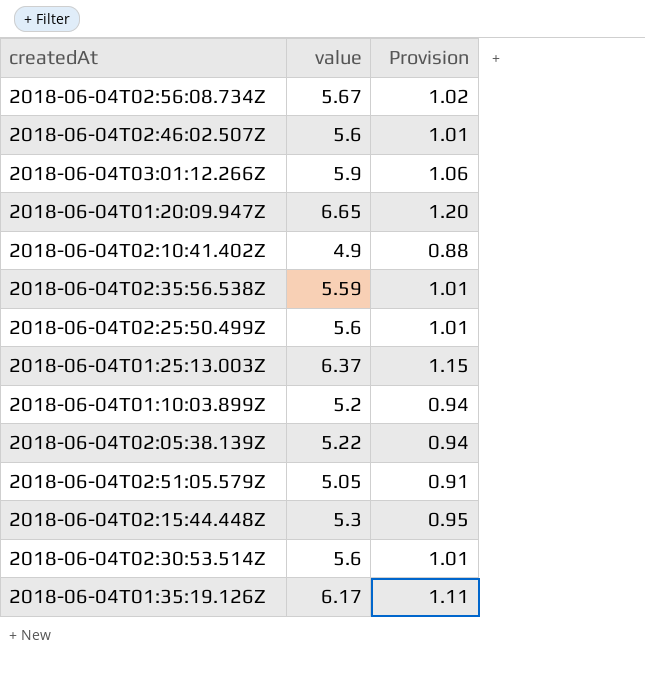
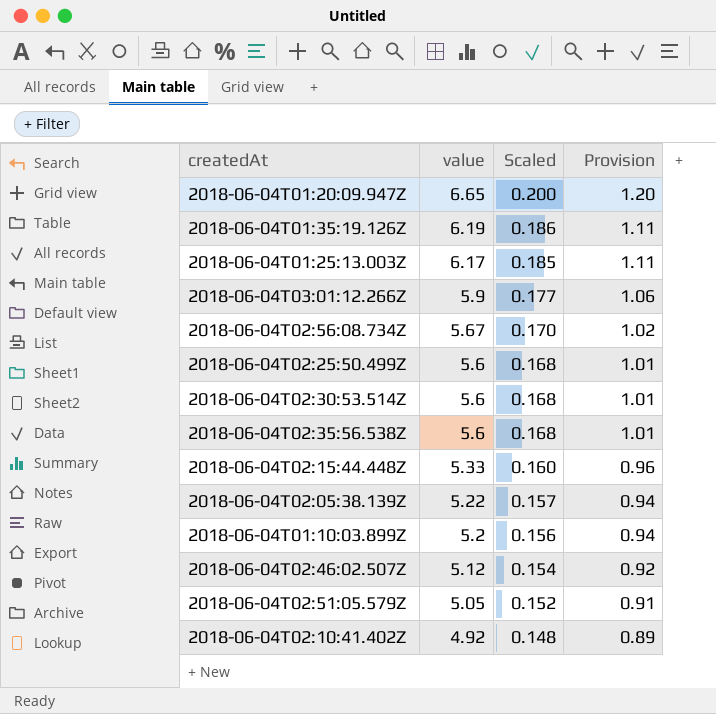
row order: none -> value descending
column Scaled | formula: none -> [value] * 0.03
2018-06-04T01:35:19.126Z | value: 6.17 -> 6.19
2018-06-04T01:25:13.003Z | value: 6.37 -> 6.17
2018-06-04T01:25:13.003Z | Provision: 1.15 -> 1.11
2018-06-04T02:35:56.538Z | value: 5.59 -> 5.6
2018-06-04T02:15:44.448Z | value: 5.3 -> 5.33
2018-06-04T02:15:44.448Z | Provision: 0.95 -> 0.96
2018-06-04T02:46:02.507Z | value: 5.6 -> 5.12
2018-06-04T02:46:02.507Z | Provision: 1.01 -> 0.92
2018-06-04T02:10:41.402Z | value: 4.9 -> 4.92
2018-06-04T02:10:41.402Z | Provision: 0.88 -> 0.89

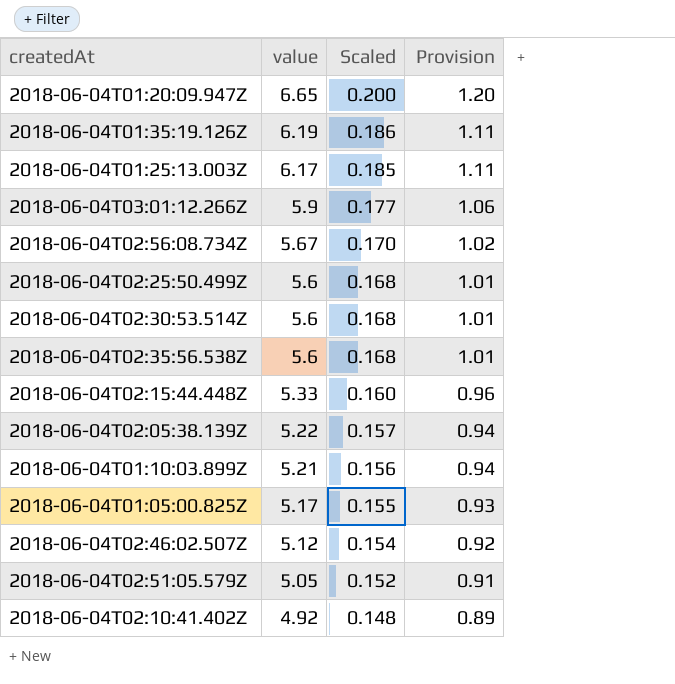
2018-06-04T01:10:03.899Z | value: 5.2 -> 5.21
row 2018-06-04T01:05:00.825Z: none -> 5.17 | 0.155 | 0.93

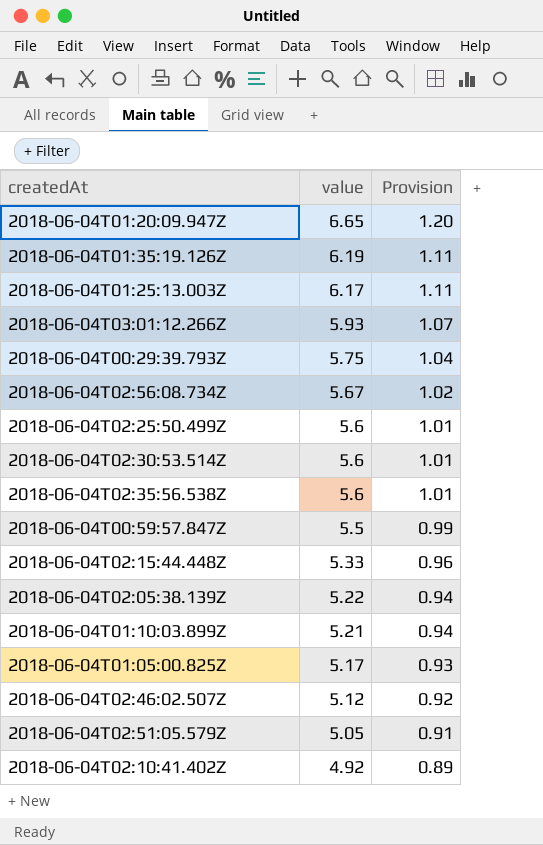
column Scaled | formula: [value] * 0.03 -> none
2018-06-04T03:01:12.266Z | value: 5.9 -> 5.93
2018-06-04T03:01:12.266Z | Provision: 1.06 -> 1.07
row 2018-06-04T00:29:39.793Z: none -> 5.75 | 1.04
row 2018-06-04T00:59:57.847Z: none -> 5.5 | 0.99

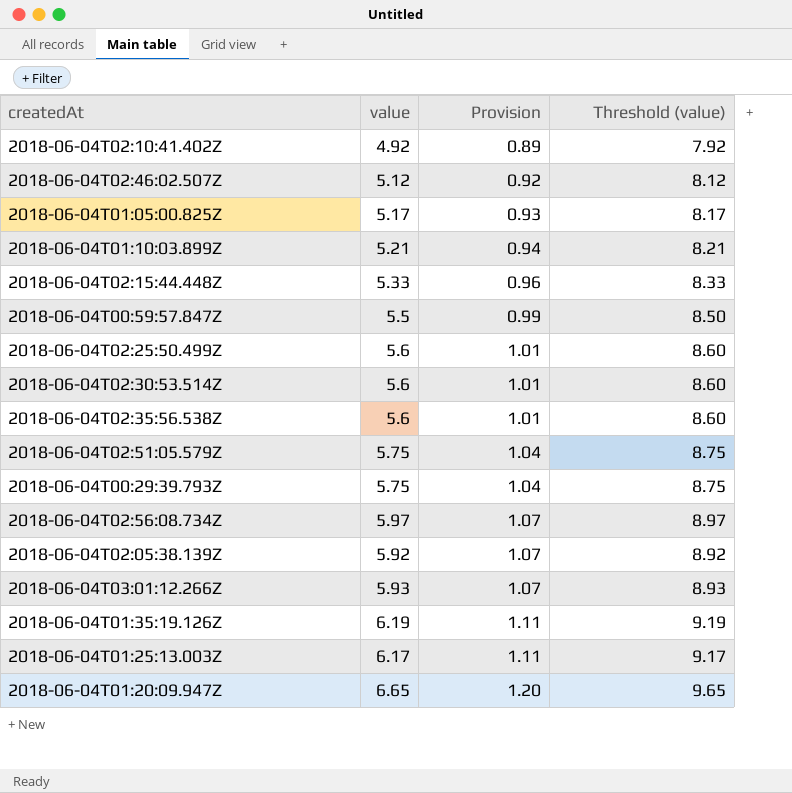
row order: value descending -> Provision ascending
column Threshold (value) | formula: none -> [value] + 3
2018-06-04T02:51:05.579Z | value: 5.05 -> 5.75
2018-06-04T02:51:05.579Z | Provision: 0.91 -> 1.04
2018-06-04T02:56:08.734Z | value: 5.67 -> 5.97
2018-06-04T02:56:08.734Z | Provision: 1.02 -> 1.07
2018-06-04T02:05:38.139Z | value: 5.22 -> 5.92
2018-06-04T02:05:38.139Z | Provision: 0.94 -> 1.07

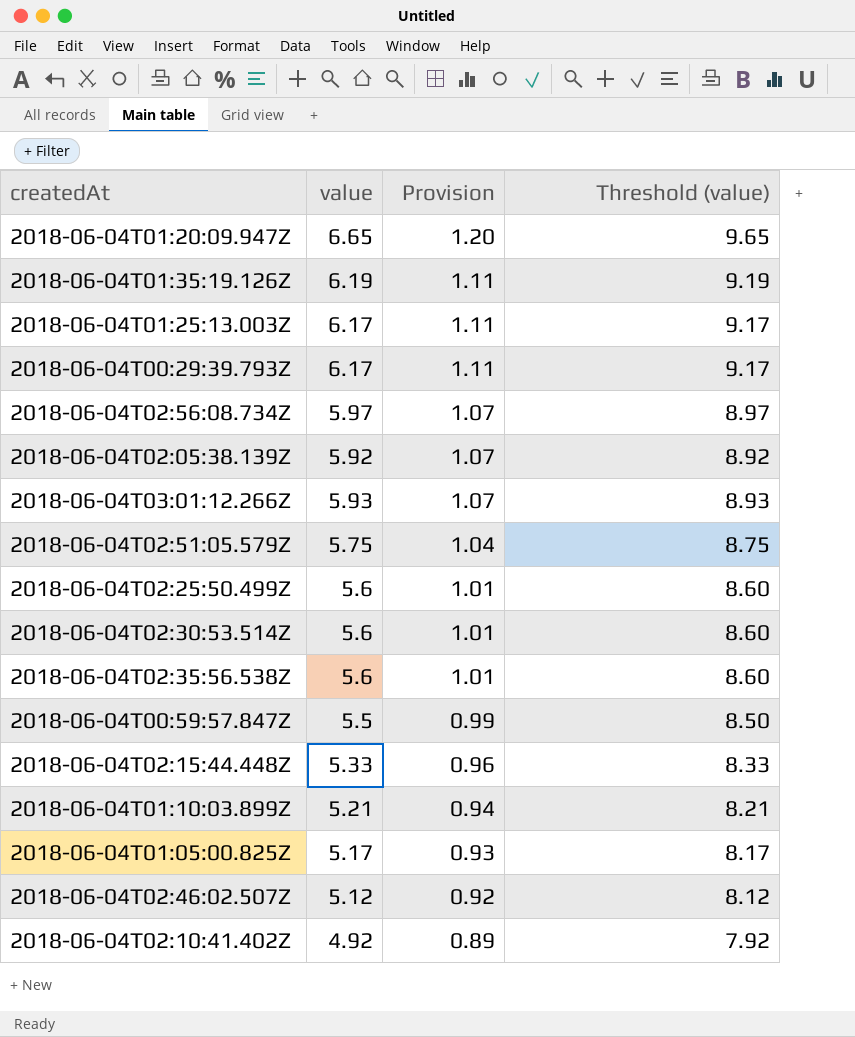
row order: Provision ascending -> Provision descending
2018-06-04T00:29:39.793Z | value: 5.75 -> 6.17
2018-06-04T00:29:39.793Z | Provision: 1.04 -> 1.11
2018-06-04T00:29:39.793Z | Threshold (value): 8.75 -> 9.17

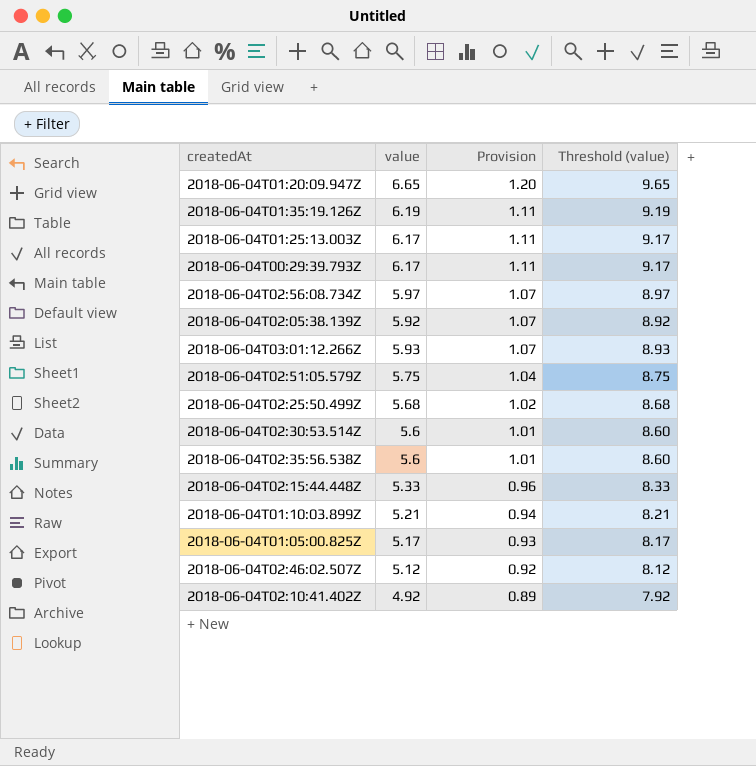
row 2018-06-04T00:59:57.847Z: 5.5 | 0.99 | 8.50 -> none
2018-06-04T02:25:50.499Z | value: 5.6 -> 5.68
2018-06-04T02:25:50.499Z | Provision: 1.01 -> 1.02
2018-06-04T02:25:50.499Z | Threshold (value): 8.60 -> 8.68

